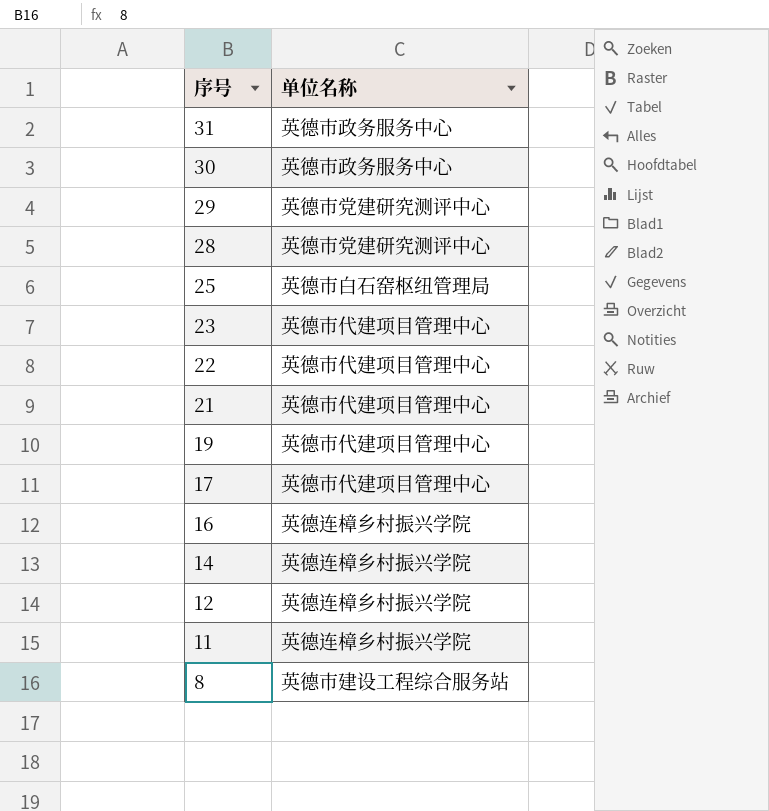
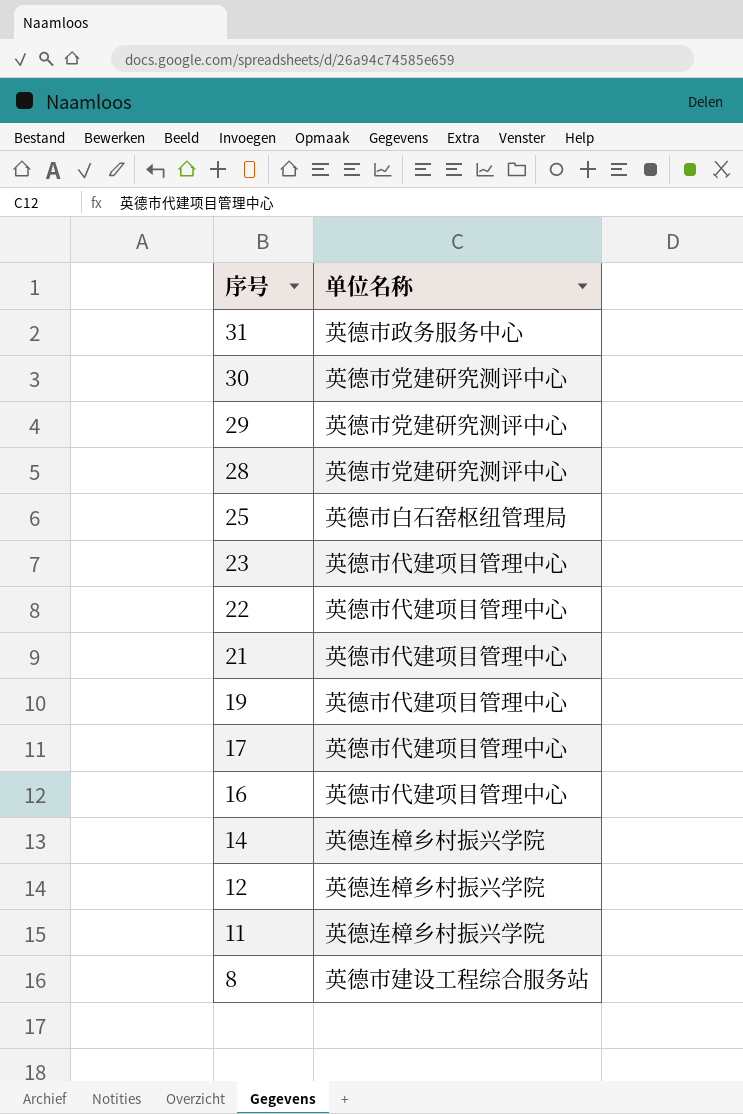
30 | 单位名称: 英德市政务服务中心 -> 英德市党建研究测评中心
16 | 单位名称: 英德连樟乡村振兴学院 -> 英德市代建项目管理中心

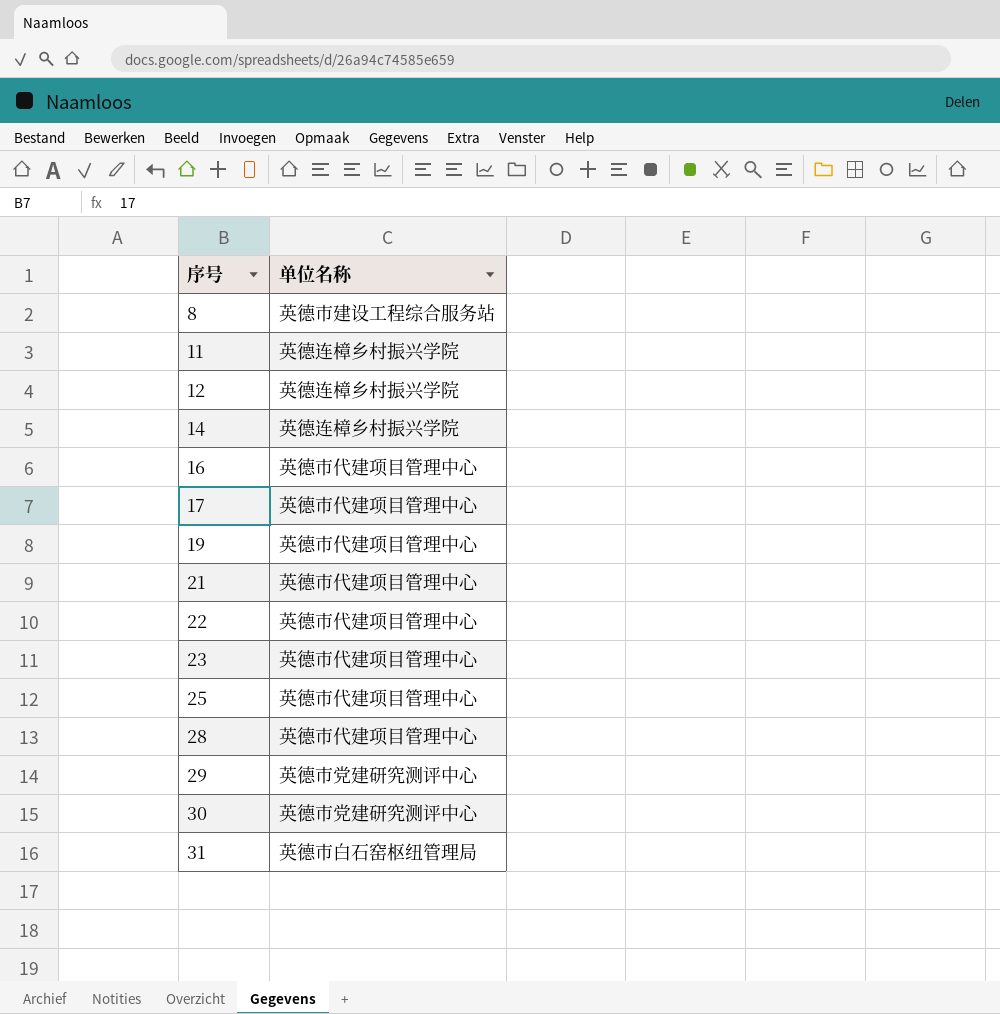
row order: 序号 descending -> 序号 ascending
25 | 单位名称: 英德市白石窑枢纽管理局 -> 英德市代建项目管理中心
28 | 单位名称: 英德市党建研究测评中心 -> 英德市代建项目管理中心
31 | 单位名称: 英德市政务服务中心 -> 英德市白石窑枢纽管理局

